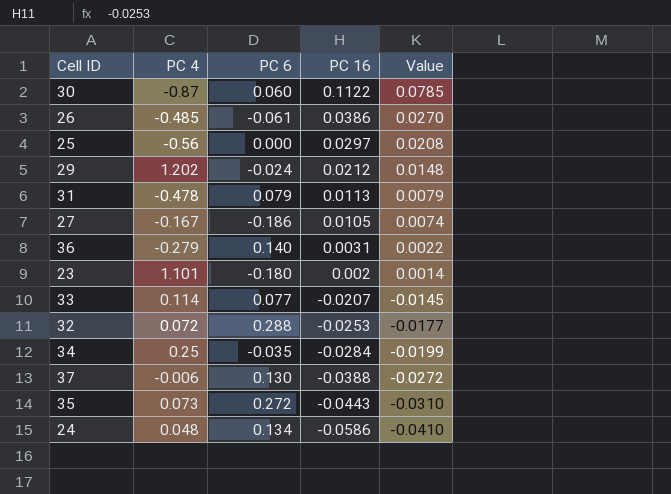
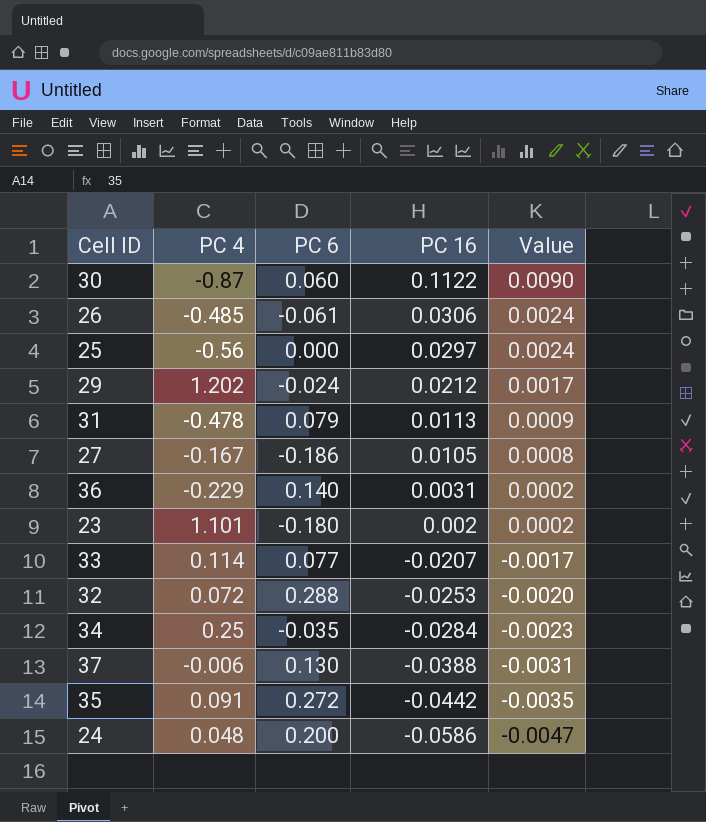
column Value | formula: [PC 16] * 0.7 -> [PC 16] * 0.08
26 | PC 16: 0.0386 -> 0.0306
36 | PC 4: -0.279 -> -0.229
35 | PC 4: 0.073 -> 0.091
35 | PC 16: -0.0443 -> -0.0442
24 | PC 6: 0.134 -> 0.200

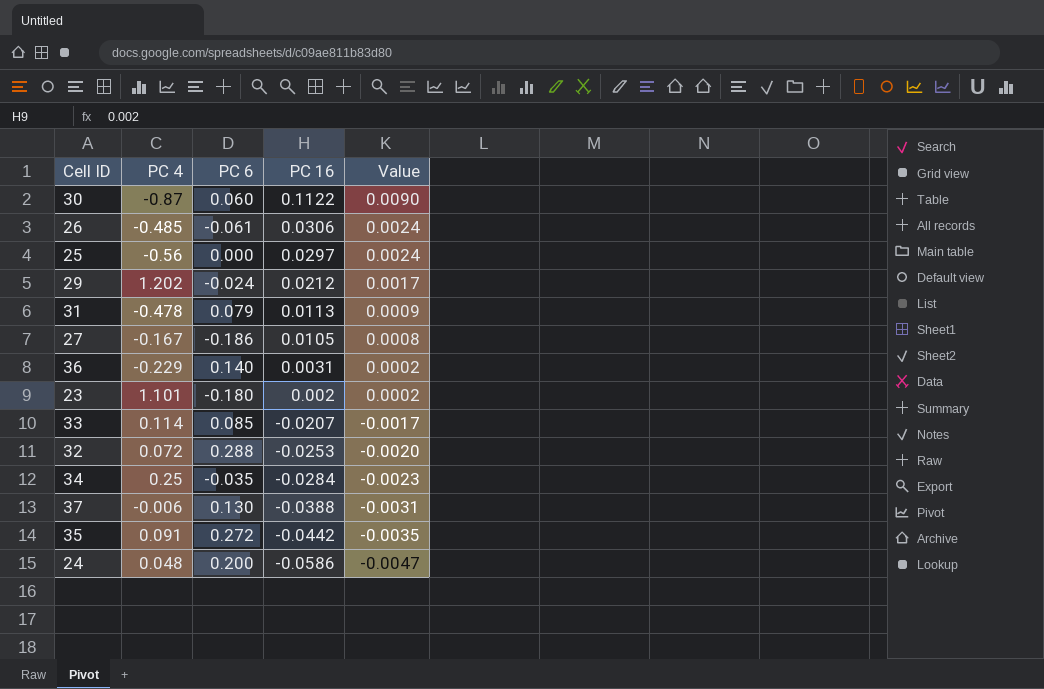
33 | PC 6: 0.077 -> 0.085

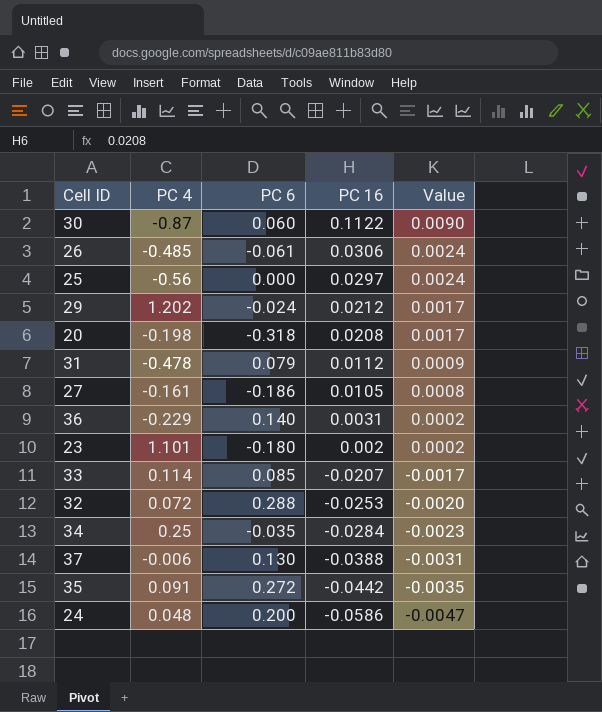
row 20: none -> -0.198 | -0.318 | 0.0208 | 0.0017
31 | PC 16: 0.0113 -> 0.0112
27 | PC 4: -0.167 -> -0.161

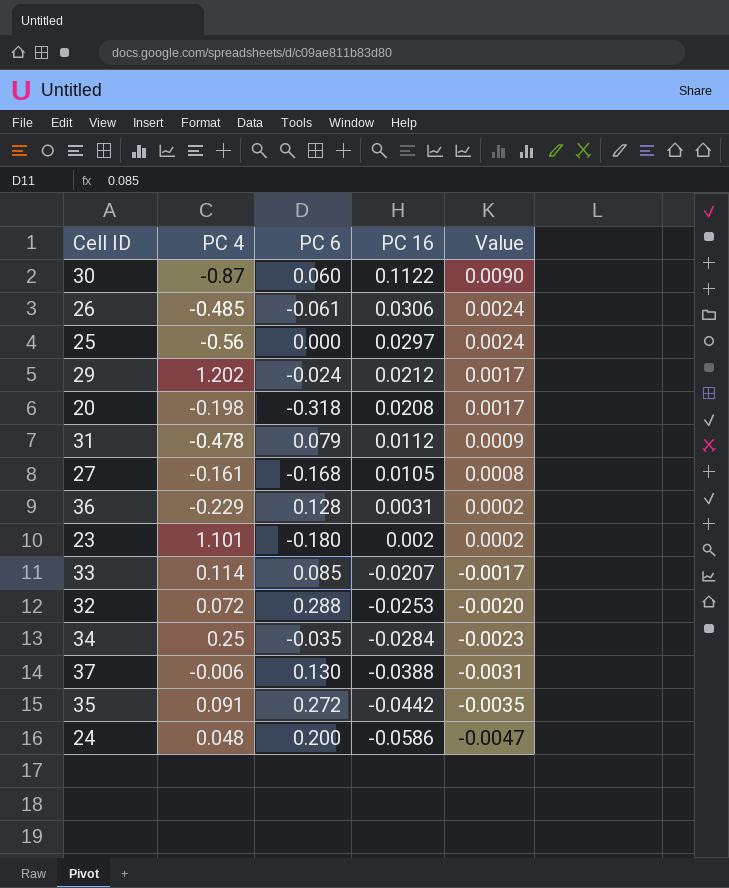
27 | PC 6: -0.186 -> -0.168
36 | PC 6: 0.140 -> 0.128

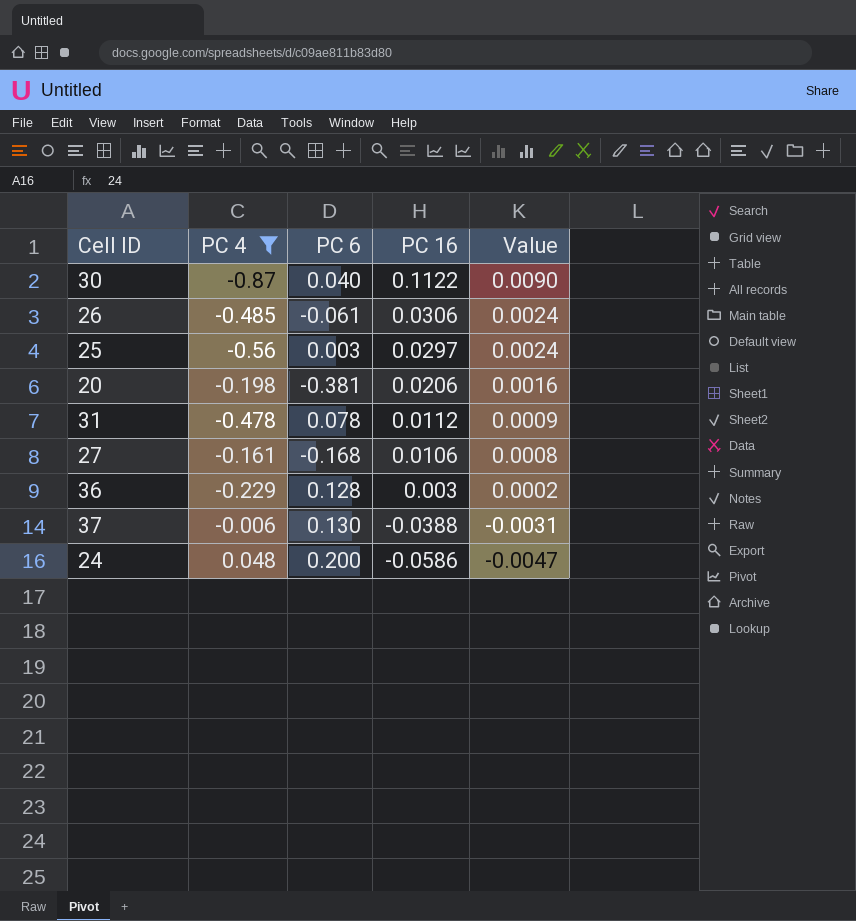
filter: none -> PC 4 <= 0.048
30 | PC 6: 0.060 -> 0.040
25 | PC 6: 0.000 -> 0.003
20 | PC 6: -0.318 -> -0.381
20 | PC 16: 0.0208 -> 0.0206
20 | Value: 0.0017 -> 0.0016
31 | PC 6: 0.079 -> 0.078
27 | PC 16: 0.0105 -> 0.0106
36 | PC 16: 0.0031 -> 0.003

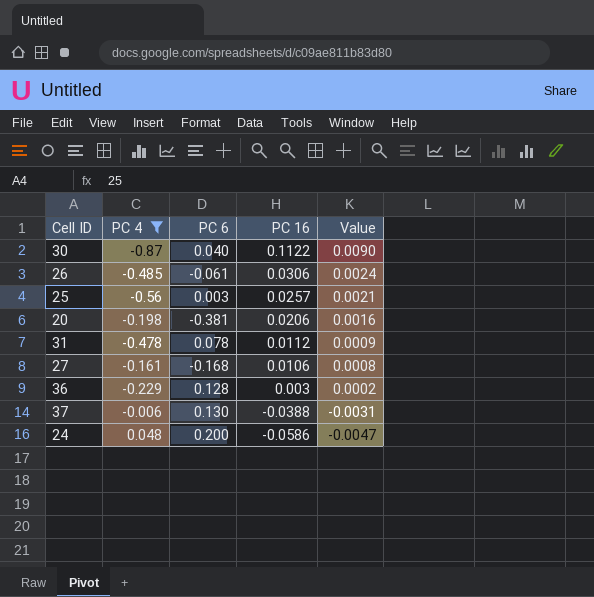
25 | PC 16: 0.0297 -> 0.0257
25 | Value: 0.0024 -> 0.0021

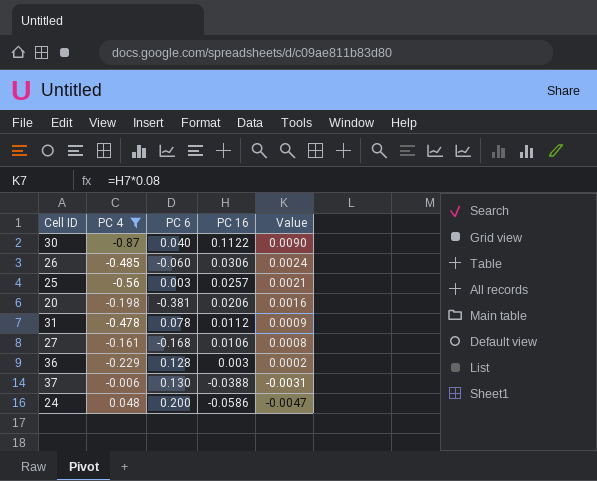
26 | PC 6: -0.061 -> -0.060

